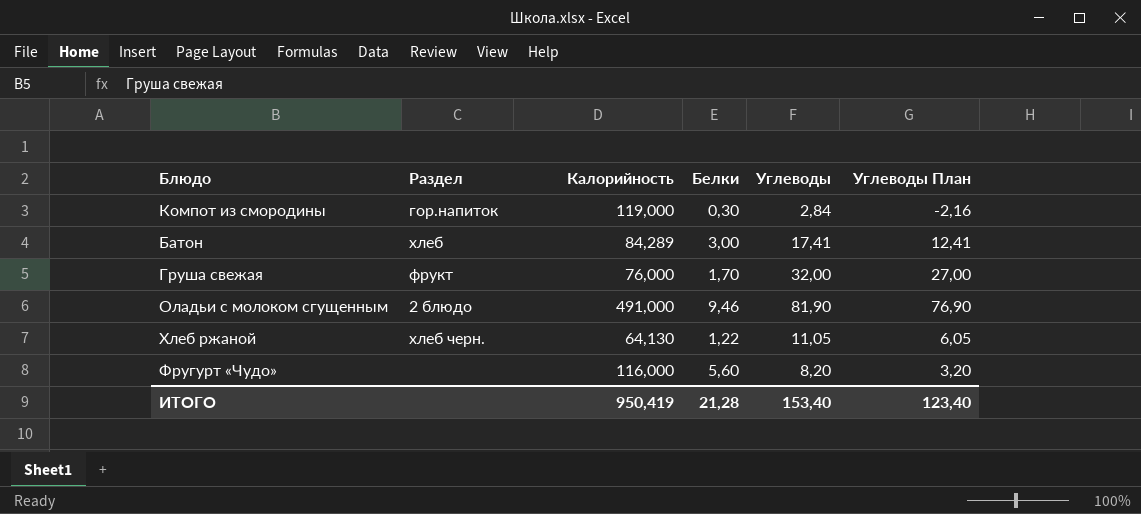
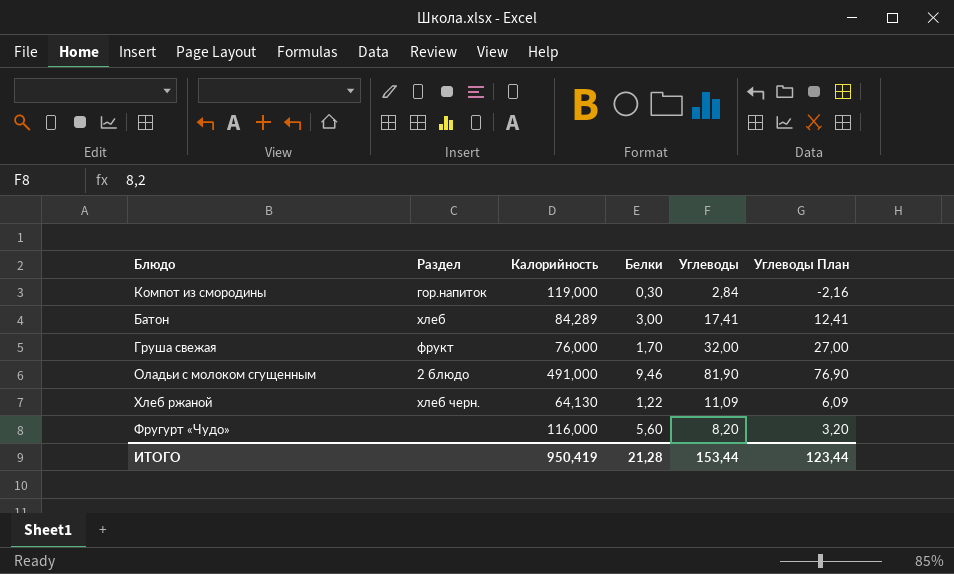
Хлеб ржаной | Углеводы: 11,05 -> 11,09
Хлеб ржаной | Углеводы План: 6,05 -> 6,09
ИТОГО | Углеводы: 153,40 -> 153,44
ИТОГО | Углеводы План: 123,40 -> 123,44

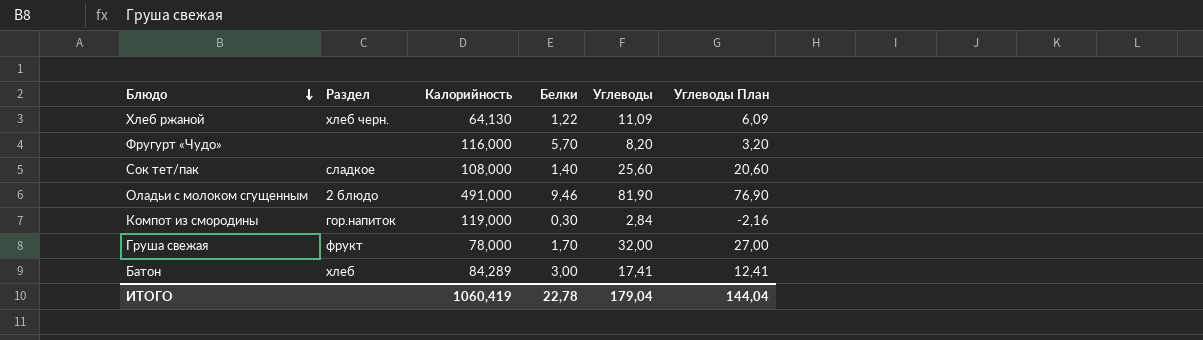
row order: none -> Блюдо descending
Фругурт «Чудо» | Белки: 5,60 -> 5,70
row Сок тет/пак: none -> сладкое | 108,000 | 1,40 | 25,60 | 20,60
Груша свежая | Калорийность: 76,000 -> 78,000
ИТОГО | Калорийность: 950,419 -> 1060,419
ИТОГО | Белки: 21,28 -> 22,78
ИТОГО | Углеводы: 153,44 -> 179,04
ИТОГО | Углеводы План: 123,44 -> 144,04

